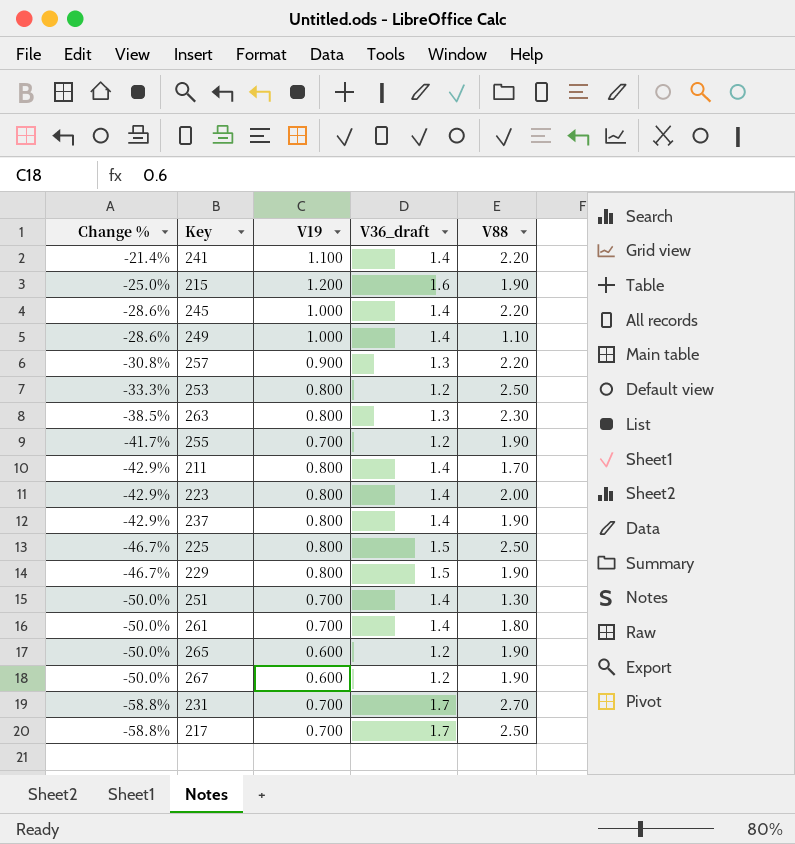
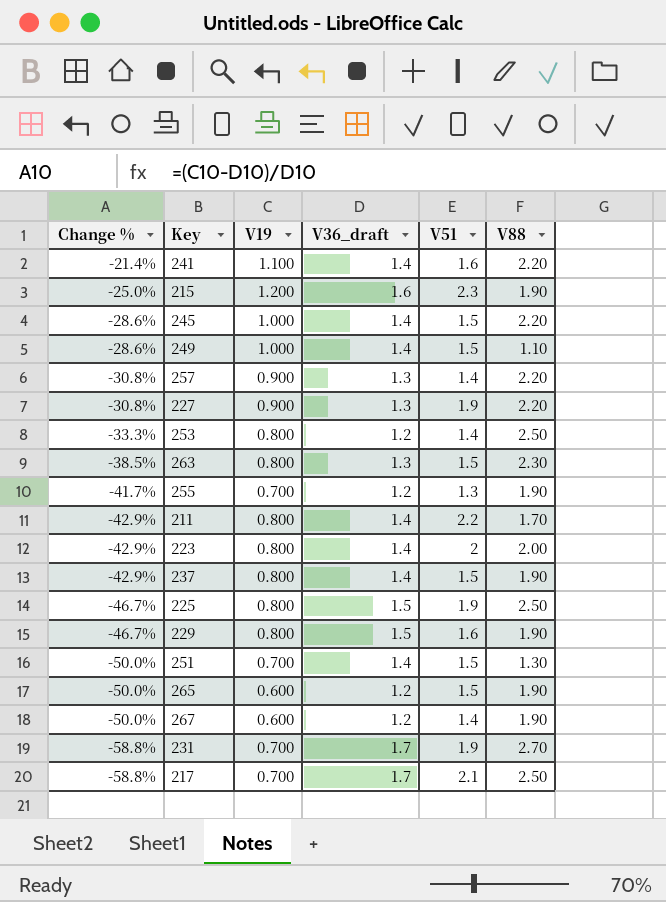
column V51 | position: none -> 5
row 261: -50.0% | 0.700 | 1.4 | 1.80 -> none
row 227: none -> -30.8% | 0.900 | 1.3 | 1.9 | 2.20

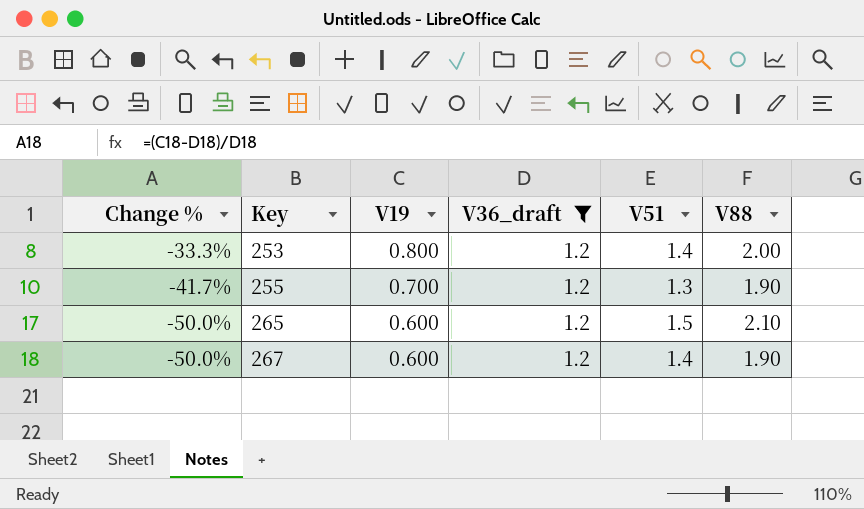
filter: none -> V36_draft = 1.2
253 | V88: 2.50 -> 2.00
265 | V88: 1.90 -> 2.10

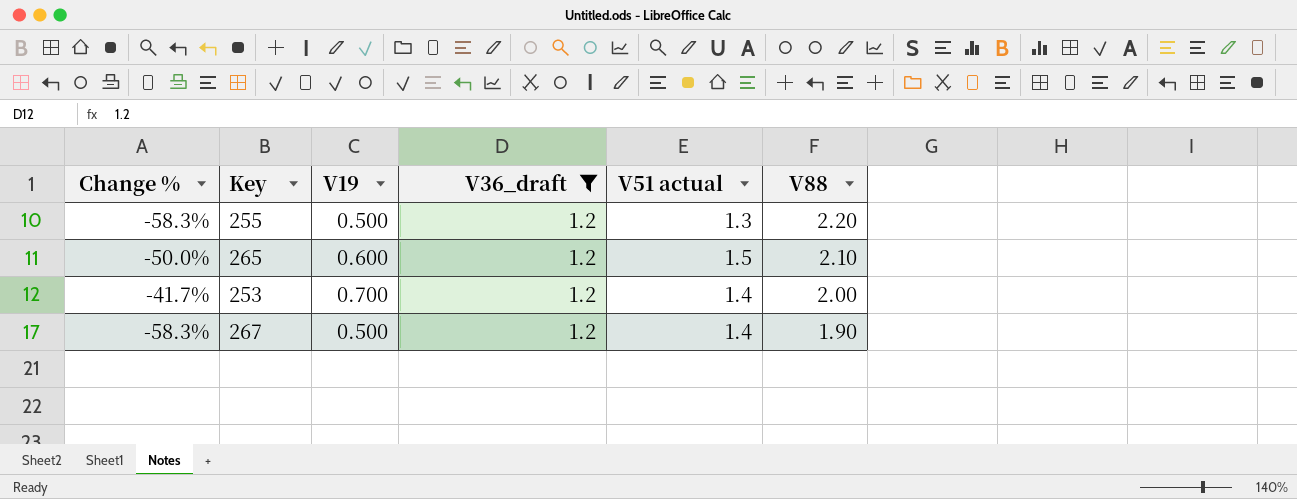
row order: Change % descending -> V88 descending
column name: V51 -> V51 actual
255 | Change %: -41.7% -> -58.3%
255 | V19: 0.700 -> 0.500
255 | V88: 1.90 -> 2.20
253 | Change %: -33.3% -> -41.7%
253 | V19: 0.800 -> 0.700
267 | Change %: -50.0% -> -58.3%
267 | V19: 0.600 -> 0.500

